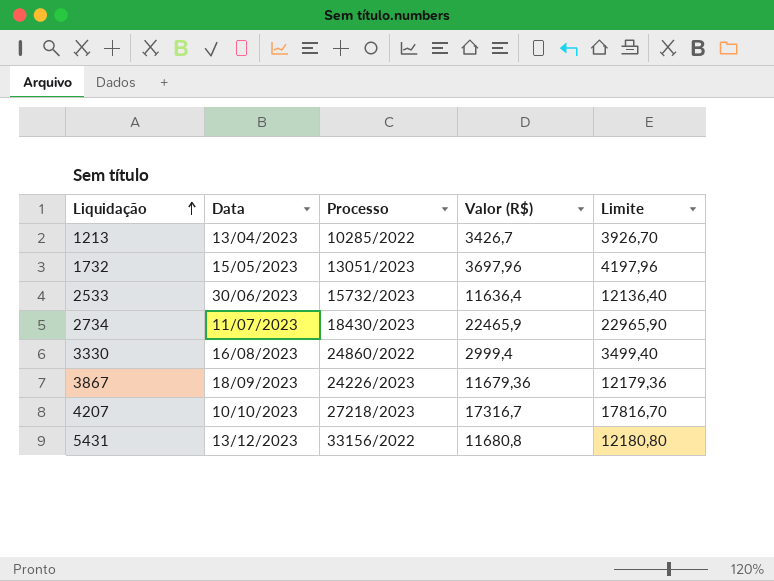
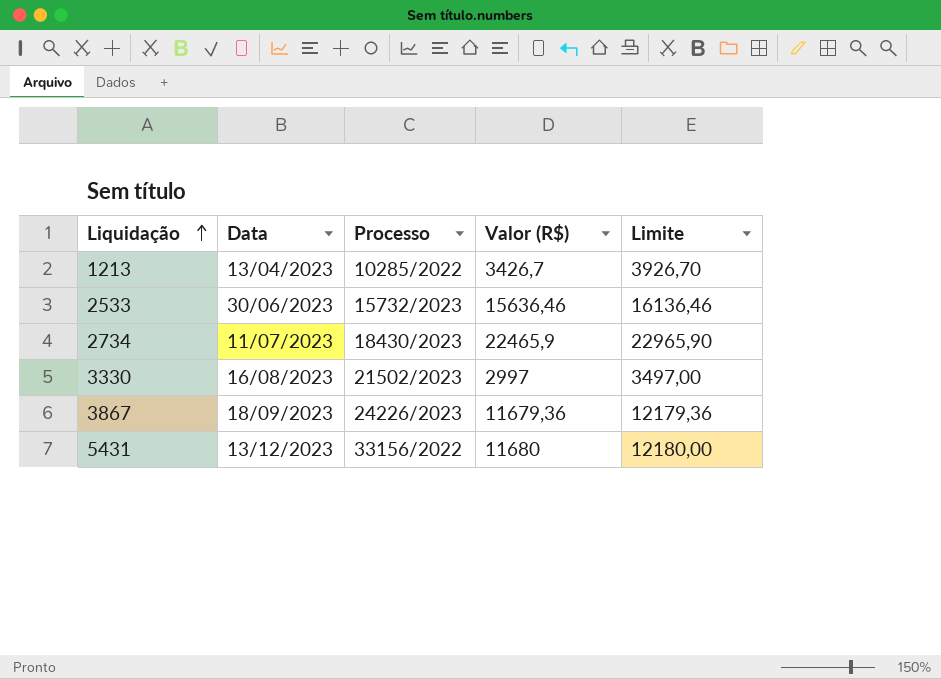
row 1732: 15/05/2023 | 13051/2023 | 3697,96 | 4197,96 -> none
row 4207: 10/10/2023 | 27218/2023 | 17316,7 | 17816,70 -> none
2533 | Valor (R$): 11636,4 -> 15636,46
2533 | Limite: 12136,40 -> 16136,46
3330 | Processo: 24860/2022 -> 21502/2023
3330 | Valor (R$): 2999,4 -> 2997
3330 | Limite: 3499,40 -> 3497,00
5431 | Valor (R$): 11680,8 -> 11680
5431 | Limite: 12180,80 -> 12180,00

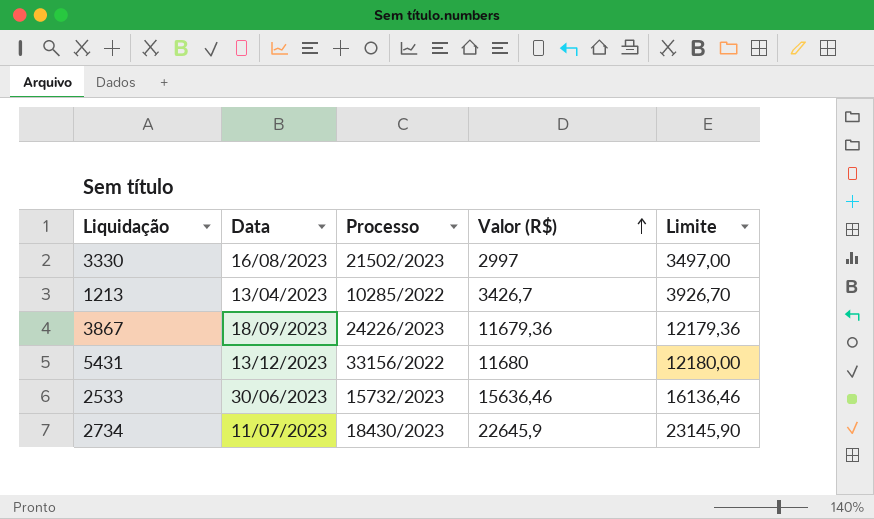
row order: Liquidação ascending -> Valor (R$) ascending
2734 | Valor (R$): 22465,9 -> 22645,9
2734 | Limite: 22965,90 -> 23145,90

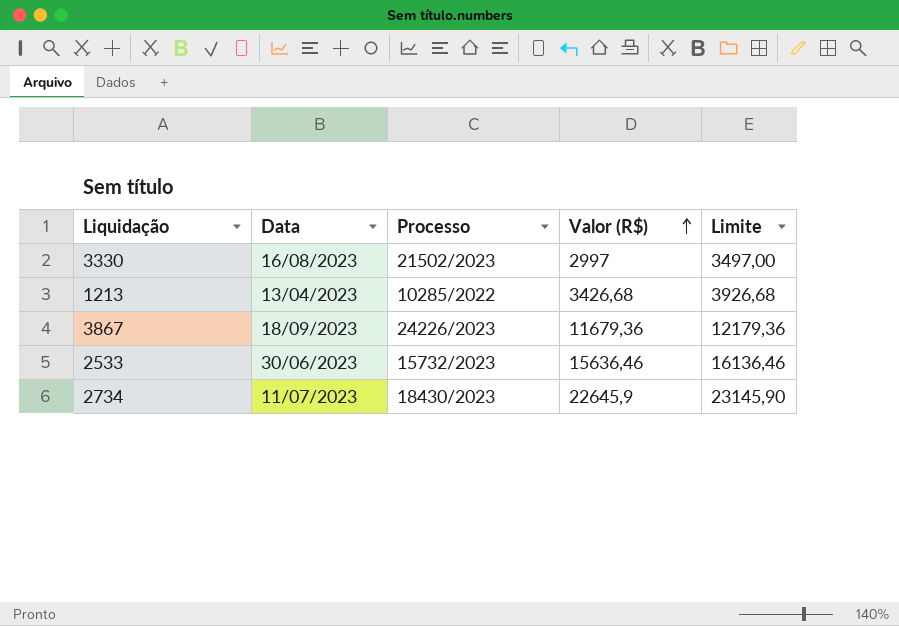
row 5431: 13/12/2023 | 33156/2022 | 11680 | 12180,00 -> none
1213 | Valor (R$): 3426,7 -> 3426,68
1213 | Limite: 3926,70 -> 3926,68

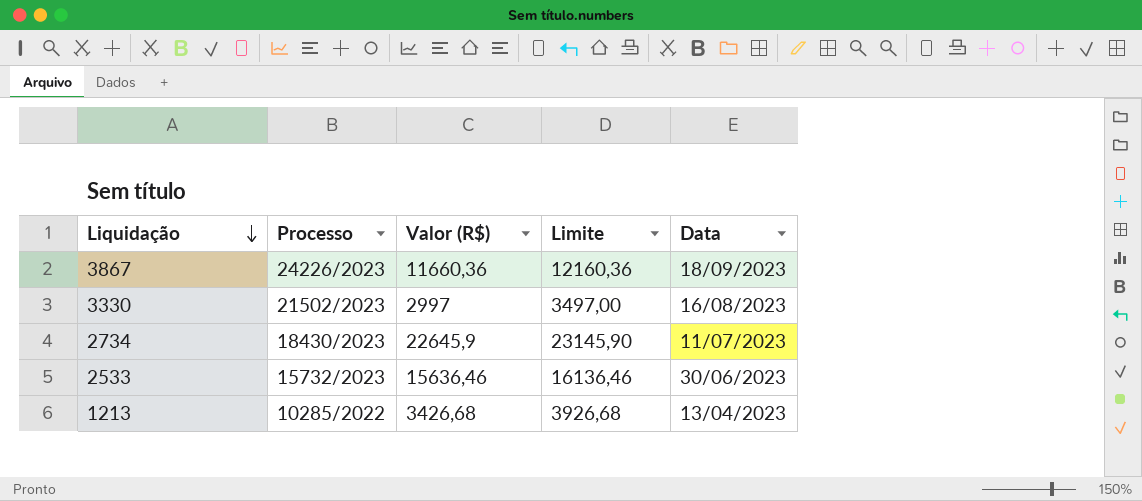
row order: Valor (R$) ascending -> Liquidação descending
column Data | position: 2 -> 5
3867 | Valor (R$): 11679,36 -> 11660,36
3867 | Limite: 12179,36 -> 12160,36

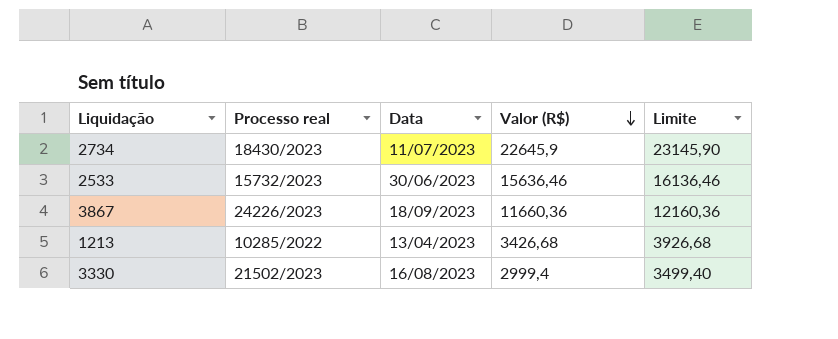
row order: Liquidação descending -> Valor (R$) descending
column name: Processo -> Processo real
column Data | position: 5 -> 3
3330 | Valor (R$): 2997 -> 2999,4
3330 | Limite: 3497,00 -> 3499,40

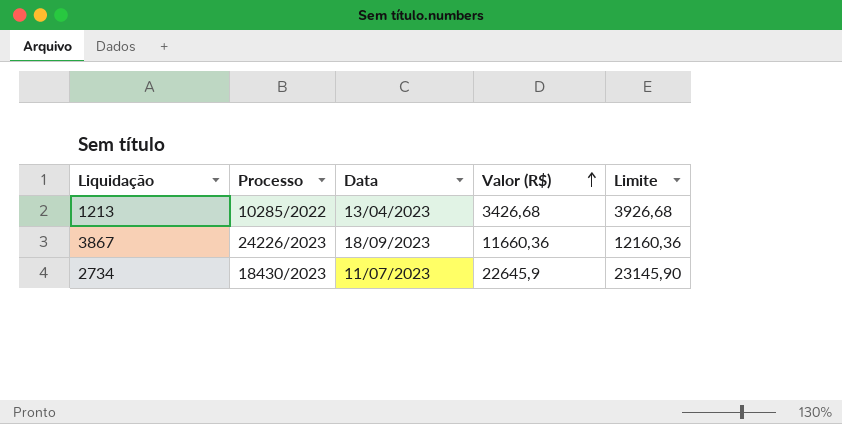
row order: Valor (R$) descending -> Valor (R$) ascending
column name: Processo real -> Processo
row 2533: 15732/2023 | 30/06/2023 | 15636,46 | 16136,46 -> none
row 3330: 21502/2023 | 16/08/2023 | 2999,4 | 3499,40 -> none

